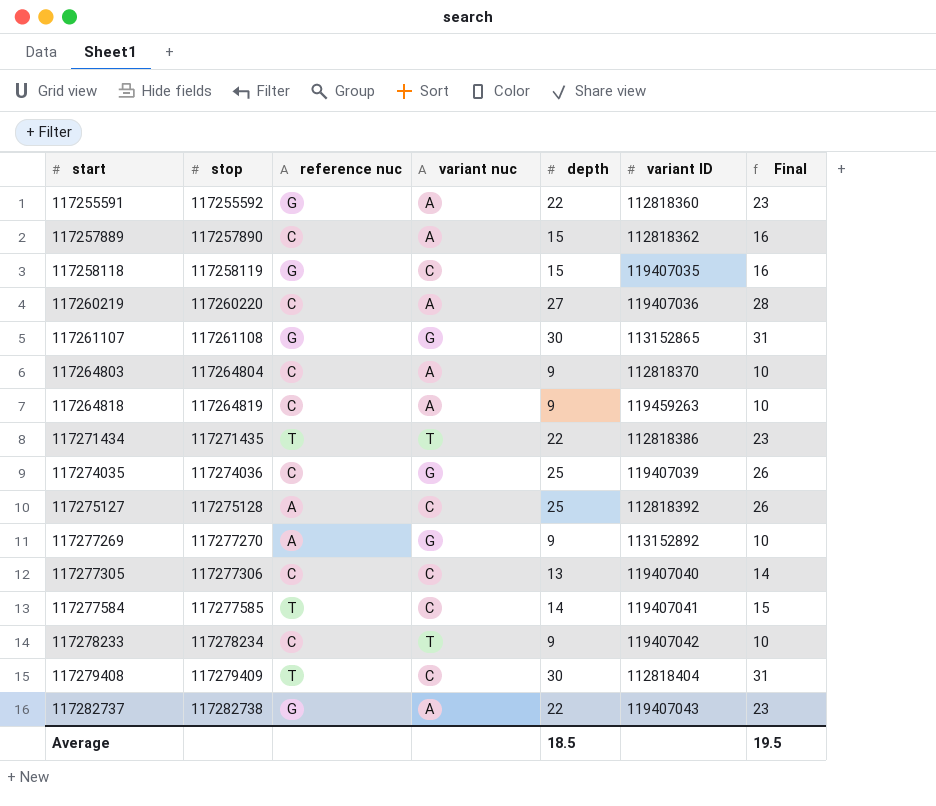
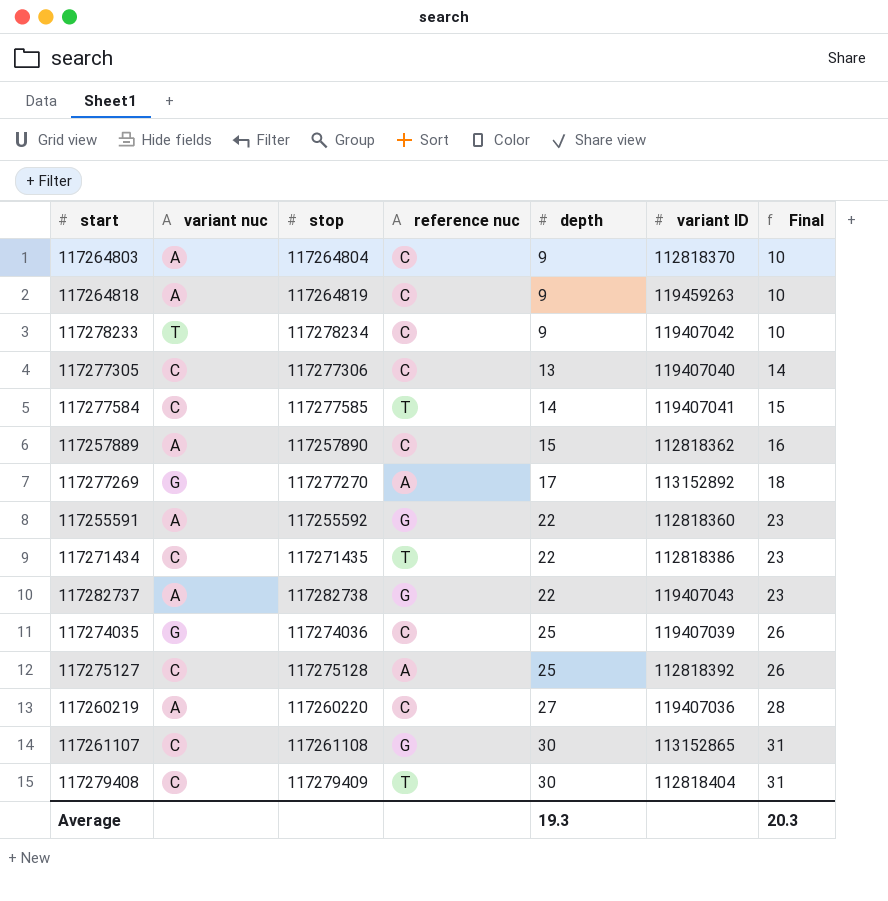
row order: start ascending -> depth ascending
column variant nuc | position: 4 -> 2
row 117258118: 117258119 | G | C | 15 | 119407035 | 16 -> none
117277269 | depth: 9 -> 17
117277269 | Final: 10 -> 18
117271434 | variant nuc: T -> C
117261107 | variant nuc: G -> C
Average | depth: 18.5 -> 19.3
Average | Final: 19.5 -> 20.3

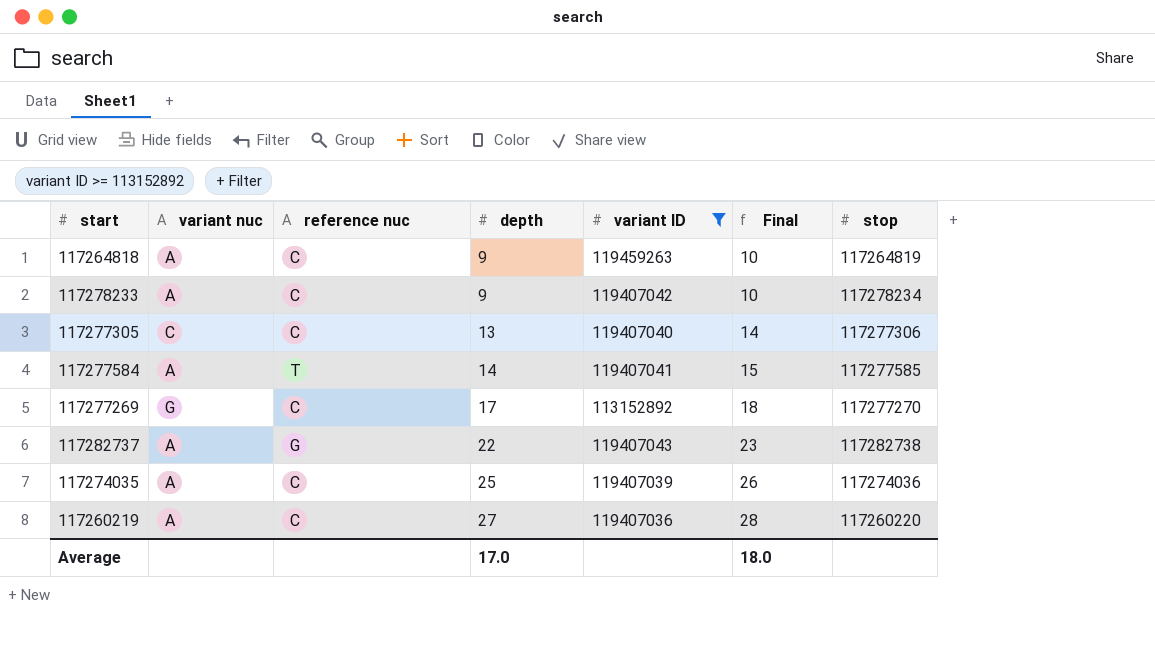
filter: none -> variant ID >= 113152892
column stop | position: 3 -> 7
117278233 | variant nuc: T -> A
117277584 | variant nuc: C -> A
117277269 | reference nuc: A -> C
117274035 | variant nuc: G -> A
Average | depth: 19.3 -> 17.0
Average | Final: 20.3 -> 18.0

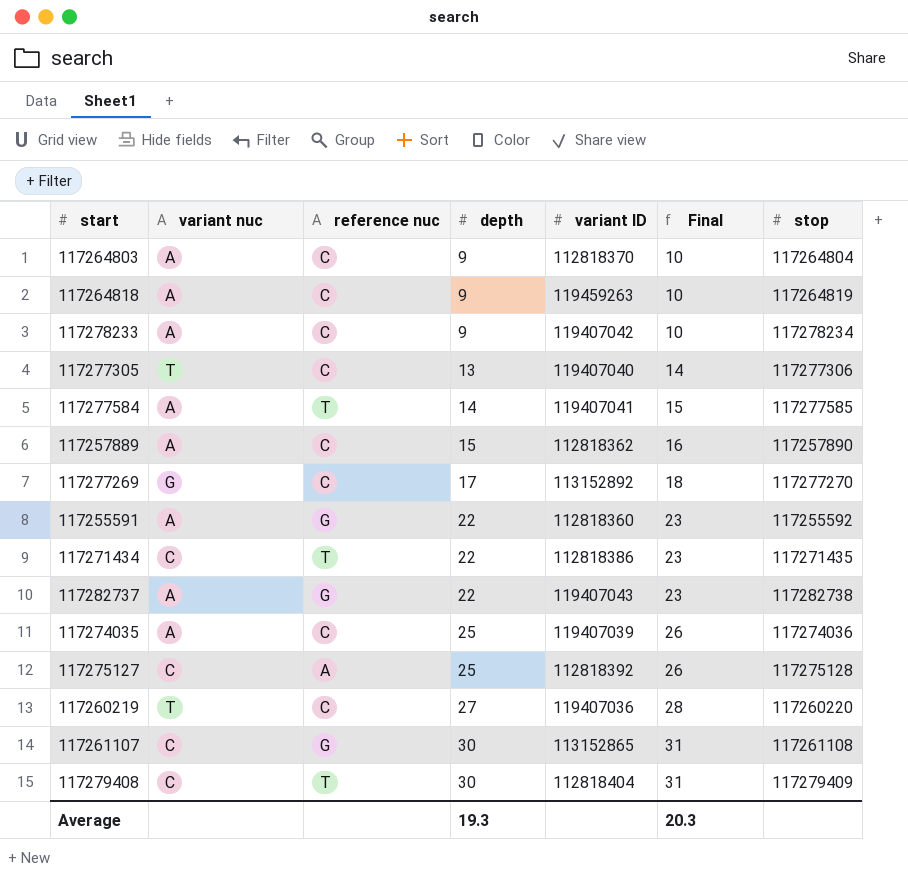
filter: variant ID >= 113152892 -> none
117277305 | variant nuc: C -> T
117260219 | variant nuc: A -> T
Average | depth: 17.0 -> 19.3
Average | Final: 18.0 -> 20.3

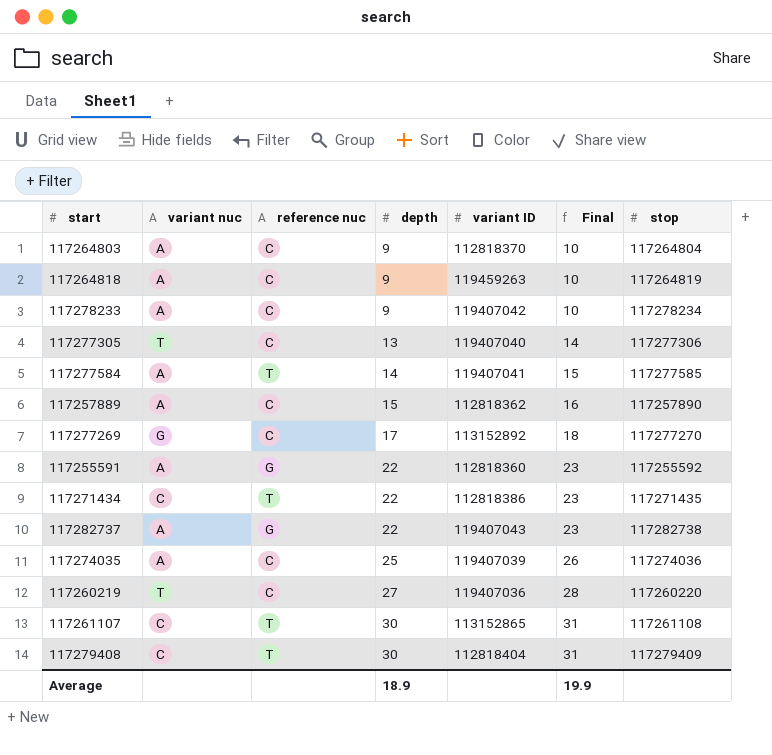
row 117275127: C | A | 25 | 112818392 | 26 | 117275128 -> none
117261107 | reference nuc: G -> T
Average | depth: 19.3 -> 18.9
Average | Final: 20.3 -> 19.9

